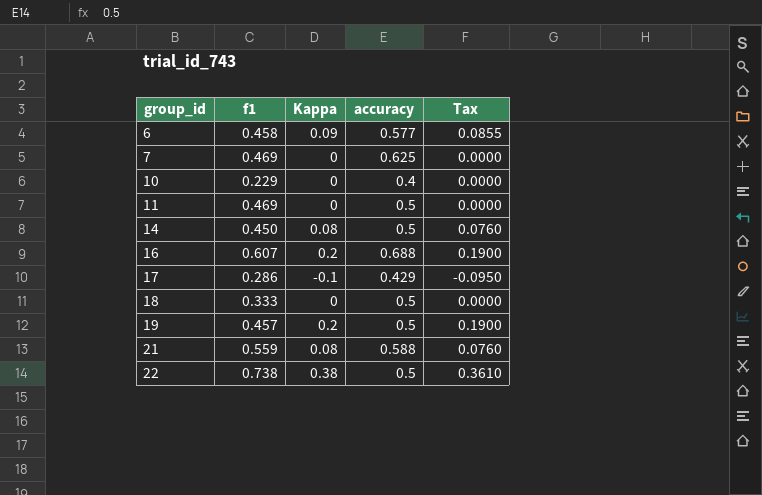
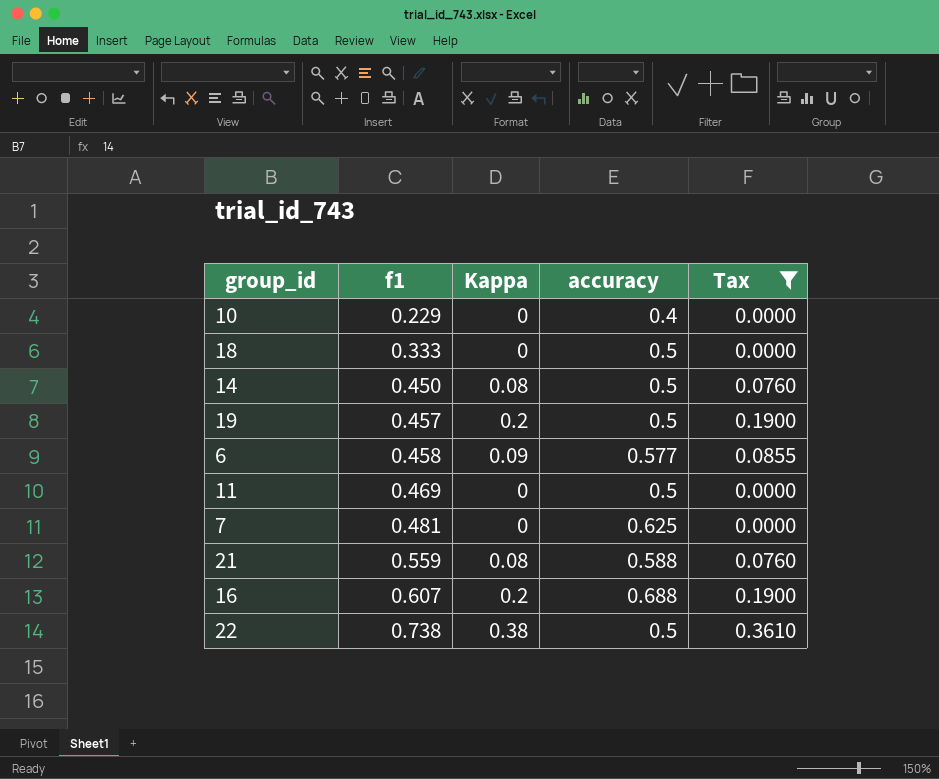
filter: none -> Tax != -0.0950
row order: group_id ascending -> f1 ascending
7 | f1: 0.469 -> 0.481

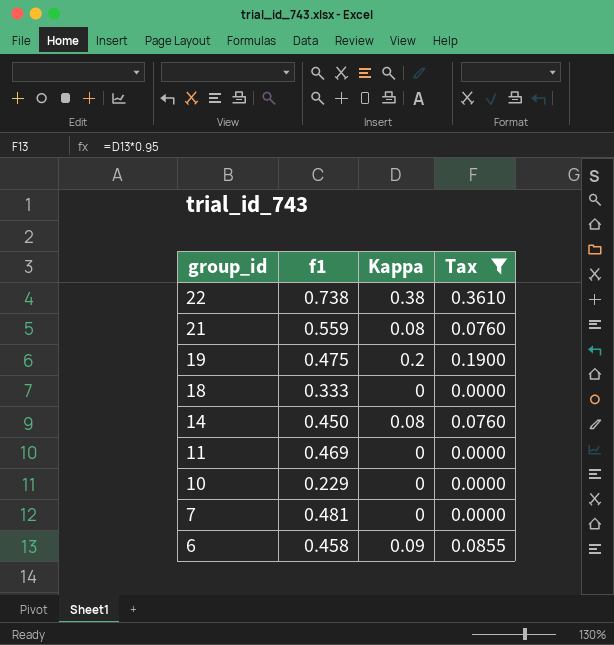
row order: f1 ascending -> group_id descending
column accuracy | position: 4 -> none
row 16: 0.607 | 0.2 | 0.688 | 0.1900 -> none
19 | f1: 0.457 -> 0.475

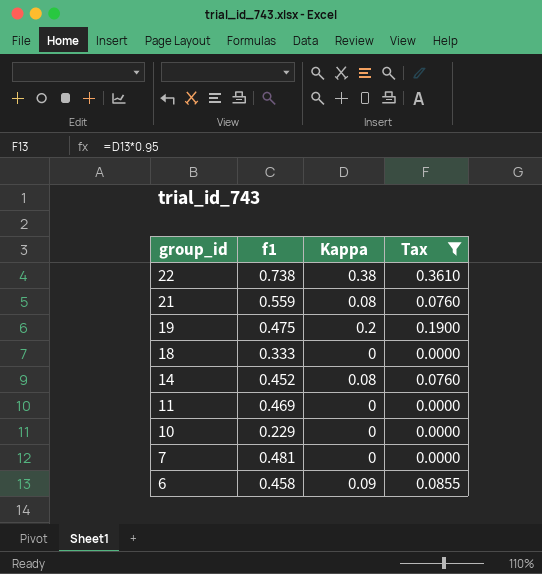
14 | f1: 0.450 -> 0.452

